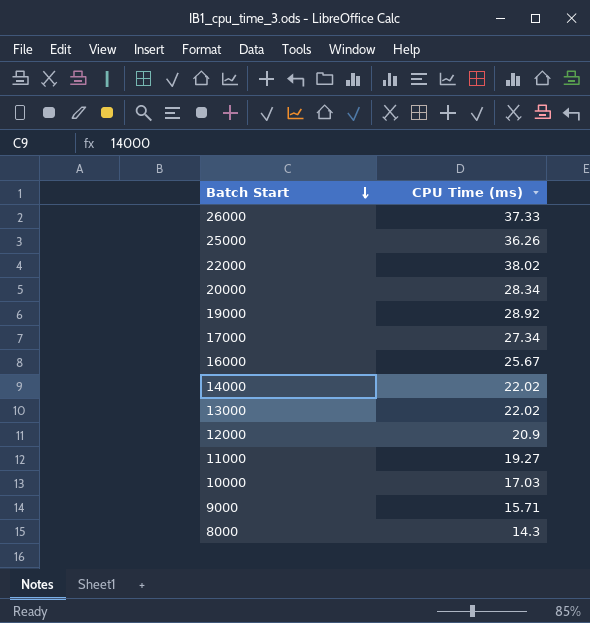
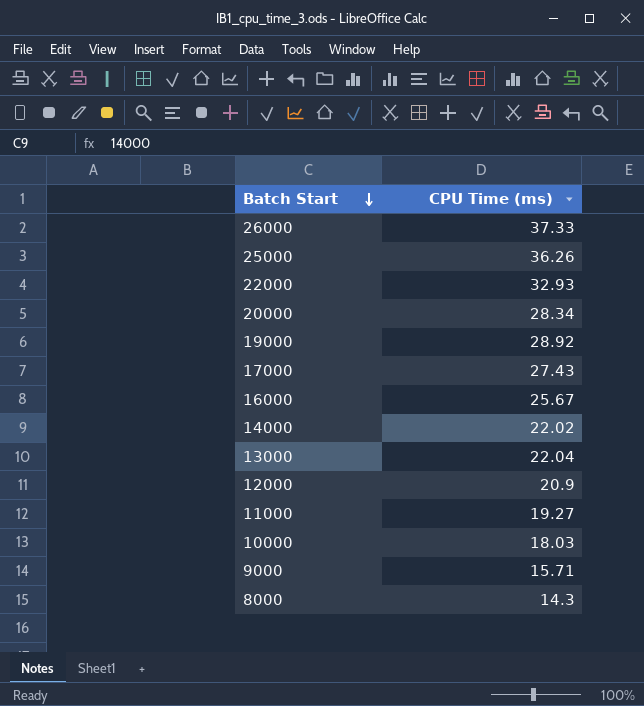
22000 | CPU Time (ms): 38.02 -> 32.93
17000 | CPU Time (ms): 27.34 -> 27.43
13000 | CPU Time (ms): 22.02 -> 22.04
10000 | CPU Time (ms): 17.03 -> 18.03

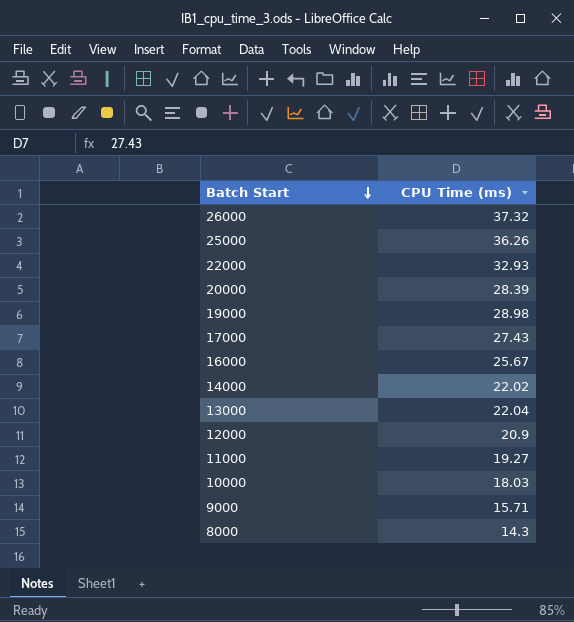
26000 | CPU Time (ms): 37.33 -> 37.32
20000 | CPU Time (ms): 28.34 -> 28.39
19000 | CPU Time (ms): 28.92 -> 28.98

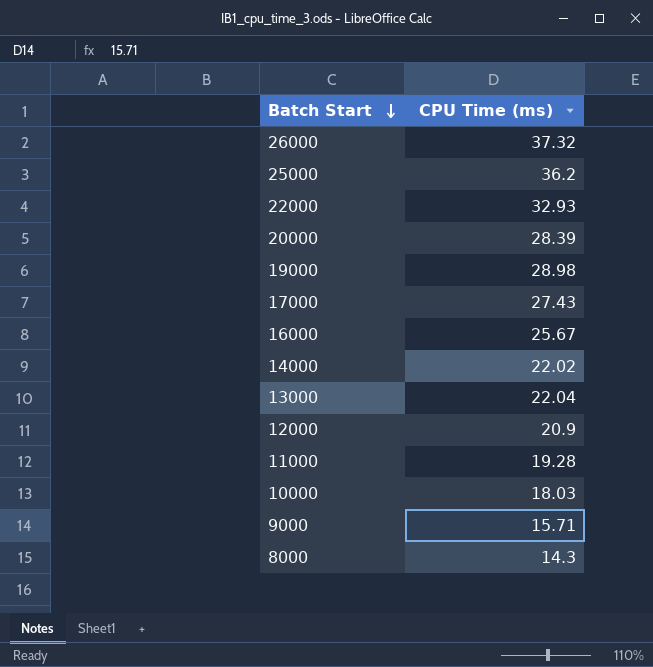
25000 | CPU Time (ms): 36.26 -> 36.2
11000 | CPU Time (ms): 19.27 -> 19.28

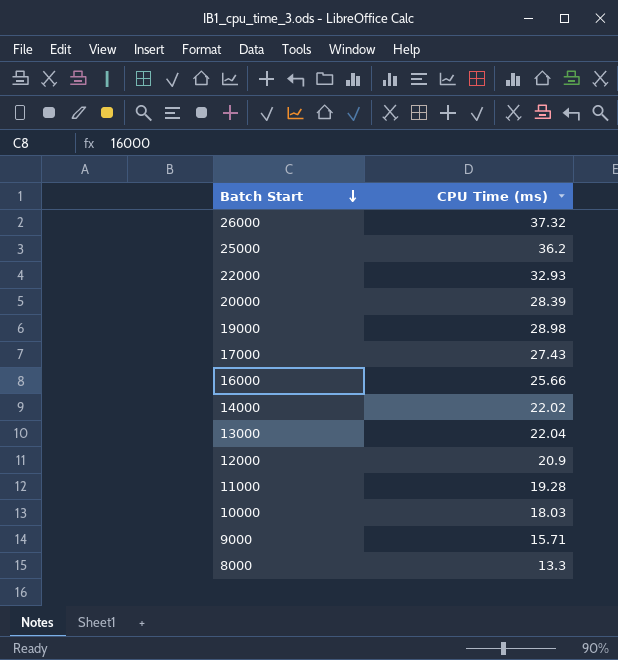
16000 | CPU Time (ms): 25.67 -> 25.66
8000 | CPU Time (ms): 14.3 -> 13.3

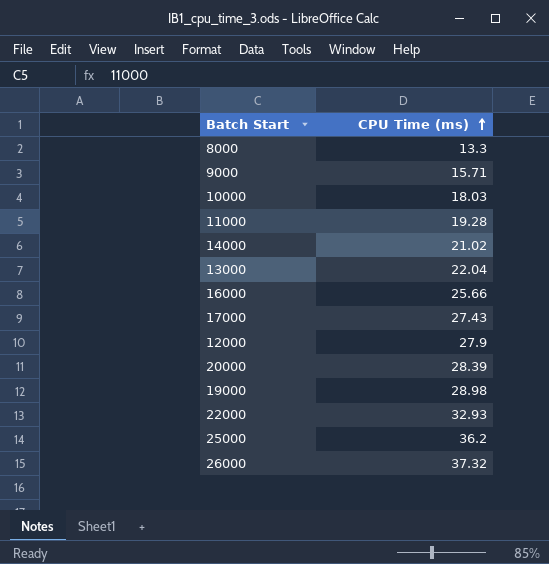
row order: Batch Start descending -> CPU Time (ms) ascending
14000 | CPU Time (ms): 22.02 -> 21.02
12000 | CPU Time (ms): 20.9 -> 27.9

